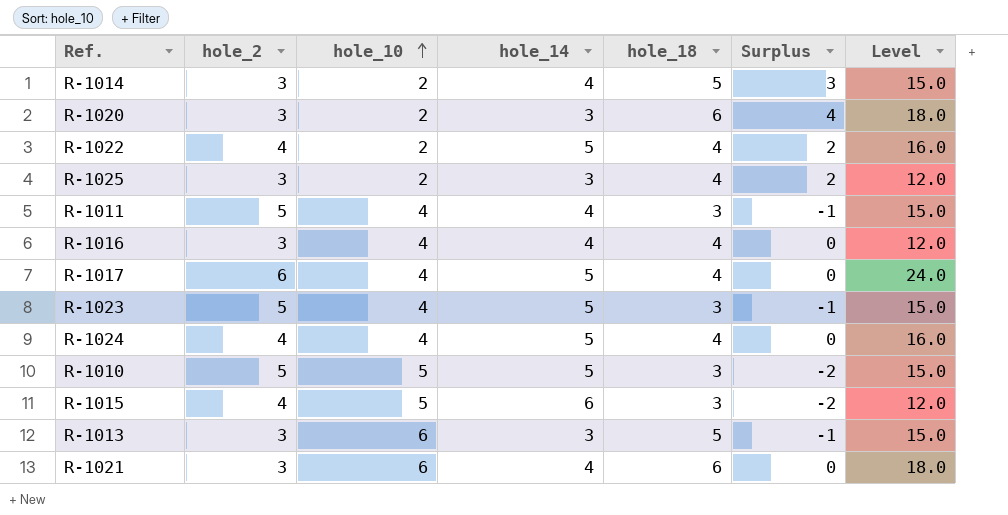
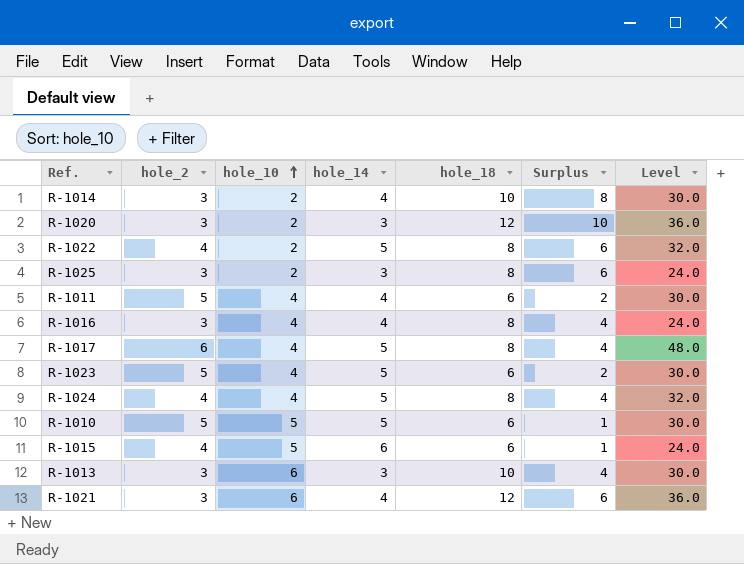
R-1014 | hole_18: 5 -> 10
R-1014 | Surplus: 3 -> 8
R-1014 | Level: 15.0 -> 30.0
R-1020 | hole_18: 6 -> 12
R-1020 | Surplus: 4 -> 10
R-1020 | Level: 18.0 -> 36.0
R-1022 | hole_18: 4 -> 8
R-1022 | Surplus: 2 -> 6
R-1022 | Level: 16.0 -> 32.0
R-1025 | hole_18: 4 -> 8
R-1025 | Surplus: 2 -> 6
R-1025 | Level: 12.0 -> 24.0
R-1011 | hole_18: 3 -> 6
R-1011 | Surplus: -1 -> 2
R-1011 | Level: 15.0 -> 30.0
R-1016 | hole_18: 4 -> 8
R-1016 | Surplus: 0 -> 4
R-1016 | Level: 12.0 -> 24.0
R-1017 | hole_18: 4 -> 8
R-1017 | Surplus: 0 -> 4
R-1017 | Level: 24.0 -> 48.0
R-1023 | hole_18: 3 -> 6
R-1023 | Surplus: -1 -> 2
R-1023 | Level: 15.0 -> 30.0
R-1024 | hole_18: 4 -> 8
R-1024 | Surplus: 0 -> 4
R-1024 | Level: 16.0 -> 32.0
R-1010 | hole_18: 3 -> 6
R-1010 | Surplus: -2 -> 1
R-1010 | Level: 15.0 -> 30.0
R-1015 | hole_18: 3 -> 6
R-1015 | Surplus: -2 -> 1
R-1015 | Level: 12.0 -> 24.0
R-1013 | hole_18: 5 -> 10
R-1013 | Surplus: -1 -> 4
R-1013 | Level: 15.0 -> 30.0
R-1021 | hole_18: 6 -> 12
R-1021 | Surplus: 0 -> 6
R-1021 | Level: 18.0 -> 36.0

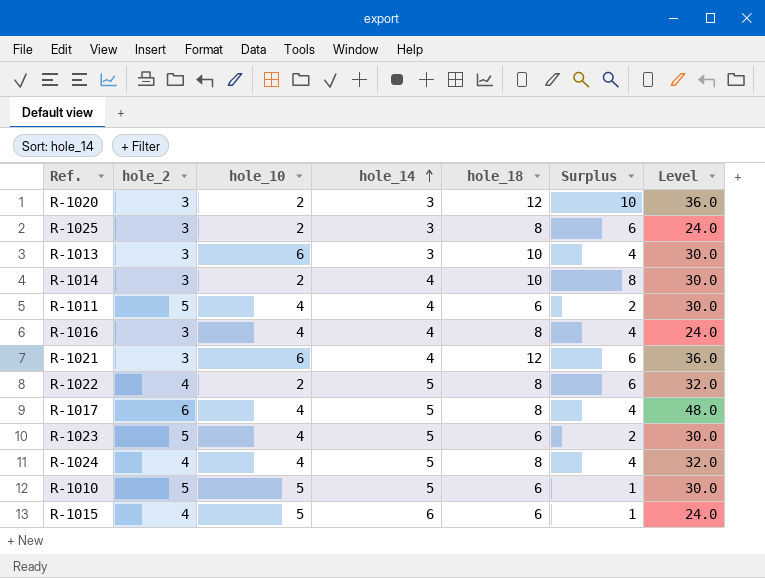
row order: hole_10 ascending -> hole_14 ascending

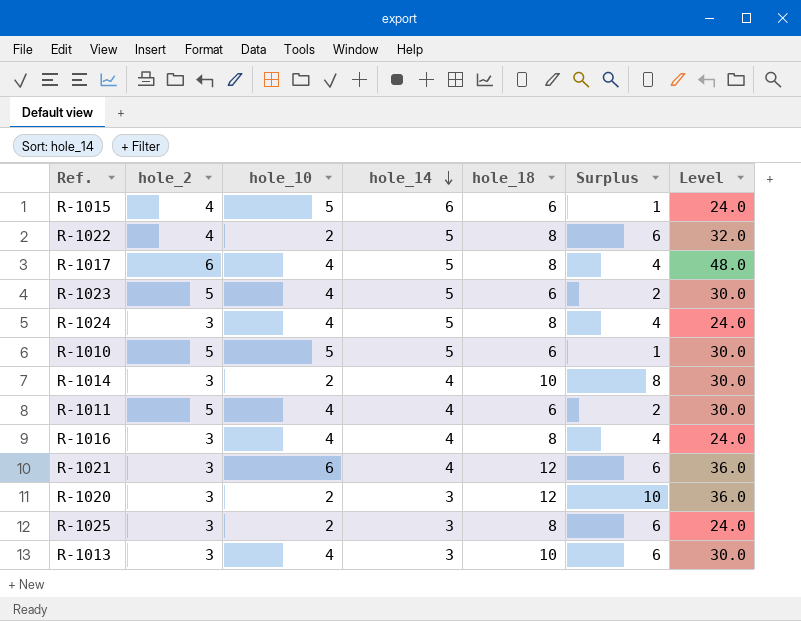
row order: hole_14 ascending -> hole_14 descending
R-1024 | hole_2: 4 -> 3
R-1024 | Level: 32.0 -> 24.0
R-1013 | hole_10: 6 -> 4
R-1013 | Surplus: 4 -> 6

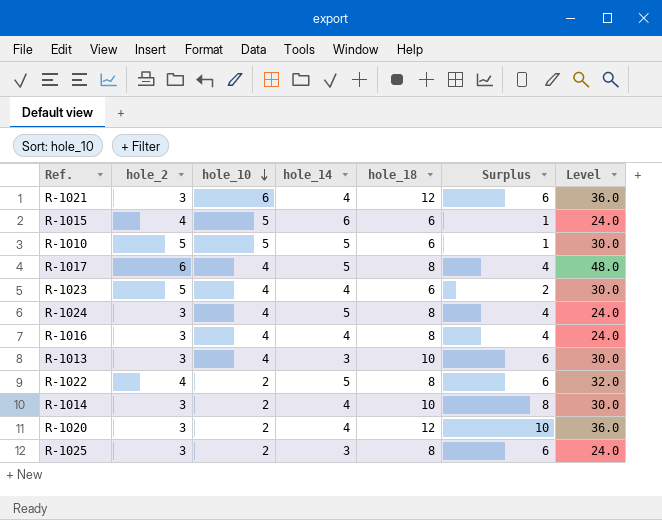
row order: hole_14 descending -> hole_10 descending
row R-1011: 5 | 4 | 4 | 6 | 2 | 30.0 -> none
R-1023 | hole_14: 5 -> 4
R-1020 | hole_14: 3 -> 4

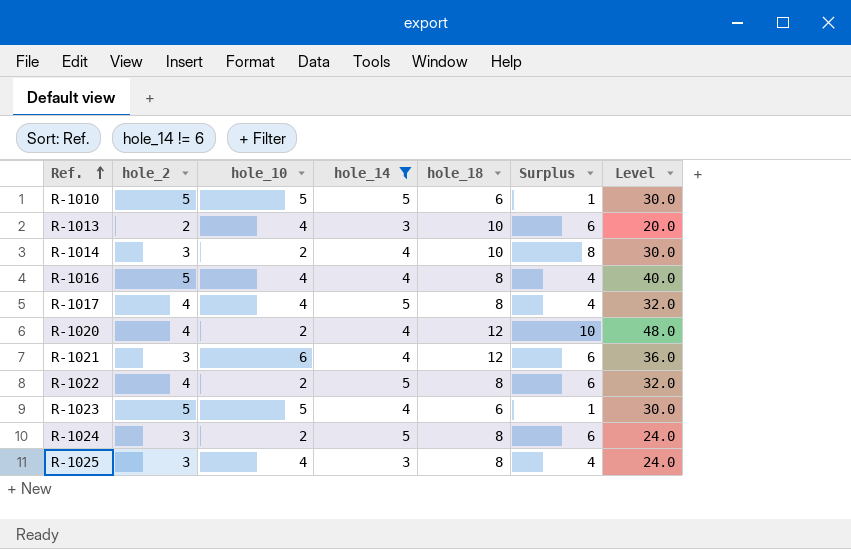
filter: none -> hole_14 != 6
row order: hole_10 descending -> Ref. ascending
R-1013 | hole_2: 3 -> 2
R-1013 | Level: 30.0 -> 20.0
R-1016 | hole_2: 3 -> 5
R-1016 | Level: 24.0 -> 40.0
R-1017 | hole_2: 6 -> 4
R-1017 | Level: 48.0 -> 32.0
R-1020 | hole_2: 3 -> 4
R-1020 | Level: 36.0 -> 48.0
R-1023 | hole_10: 4 -> 5
R-1023 | Surplus: 2 -> 1
R-1024 | hole_10: 4 -> 2
R-1024 | Surplus: 4 -> 6
R-1025 | hole_10: 2 -> 4
R-1025 | Surplus: 6 -> 4

